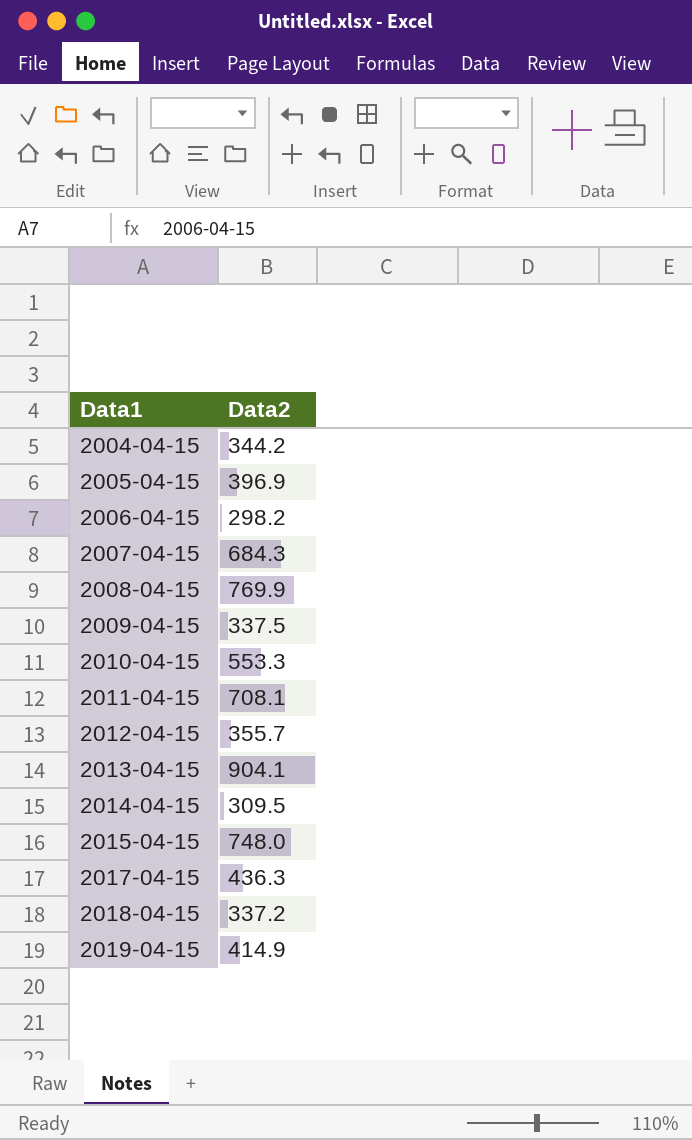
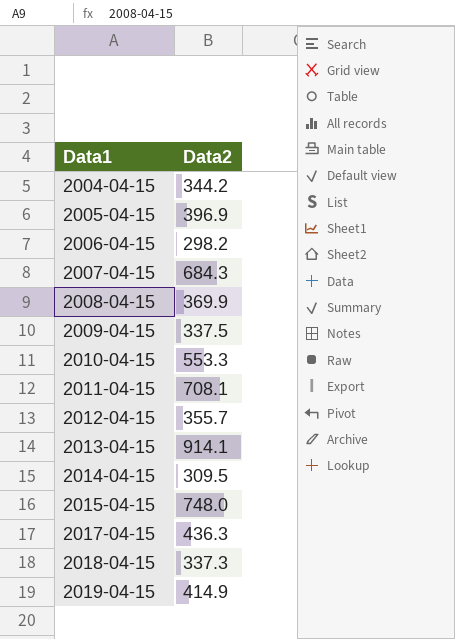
2008-04-15 | Data2: 769.9 -> 369.9
2013-04-15 | Data2: 904.1 -> 914.1
2018-04-15 | Data2: 337.2 -> 337.3

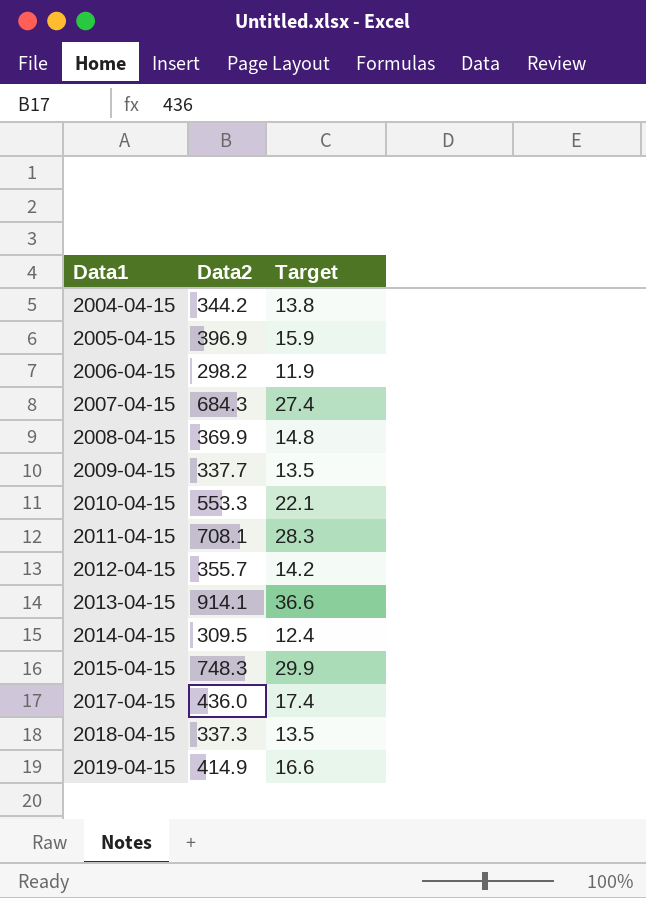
column Target | formula: none -> [Data2] * 0.04
2009-04-15 | Data2: 337.5 -> 337.7
2015-04-15 | Data2: 748.0 -> 748.3
2017-04-15 | Data2: 436.3 -> 436.0

